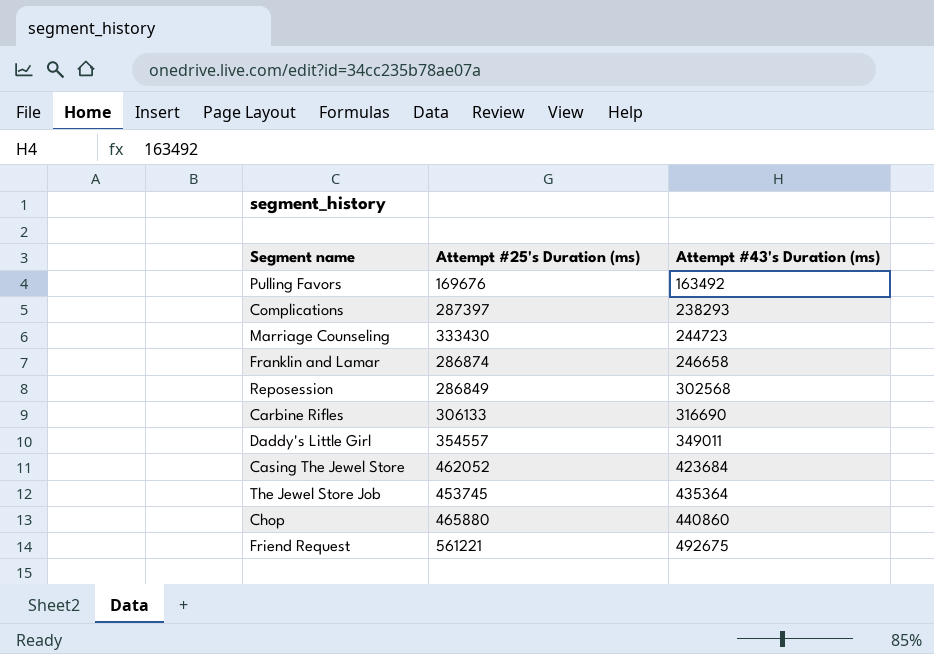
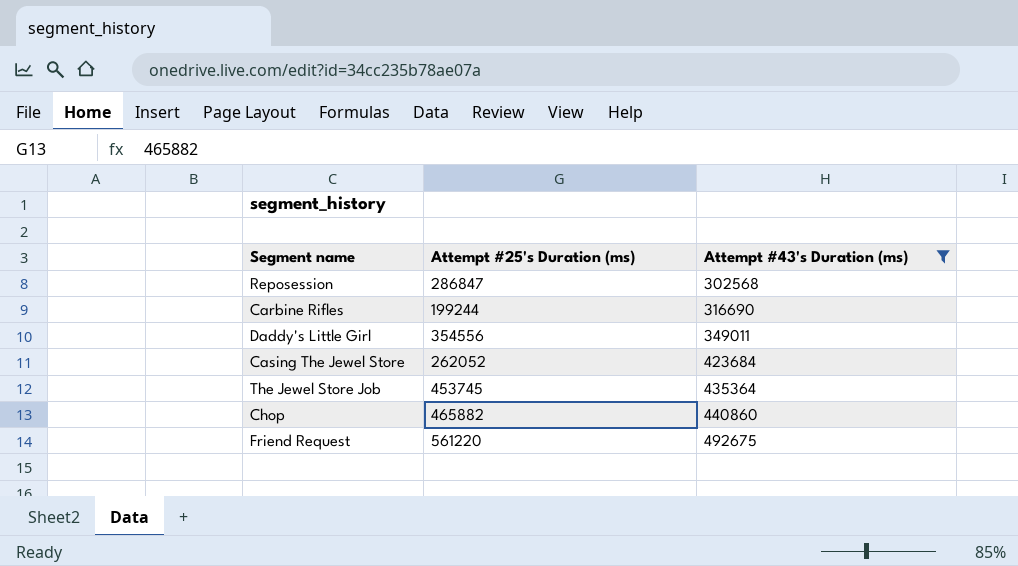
filter: none -> Attempt #43's Duration (ms) >= 302568
Reposession | Attempt #25's Duration (ms): 286849 -> 286847
Carbine Rifles | Attempt #25's Duration (ms): 306133 -> 199244
Daddy's Little Girl | Attempt #25's Duration (ms): 354557 -> 354556
Casing The Jewel Store | Attempt #25's Duration (ms): 462052 -> 262052
Chop | Attempt #25's Duration (ms): 465880 -> 465882
Friend Request | Attempt #25's Duration (ms): 561221 -> 561220

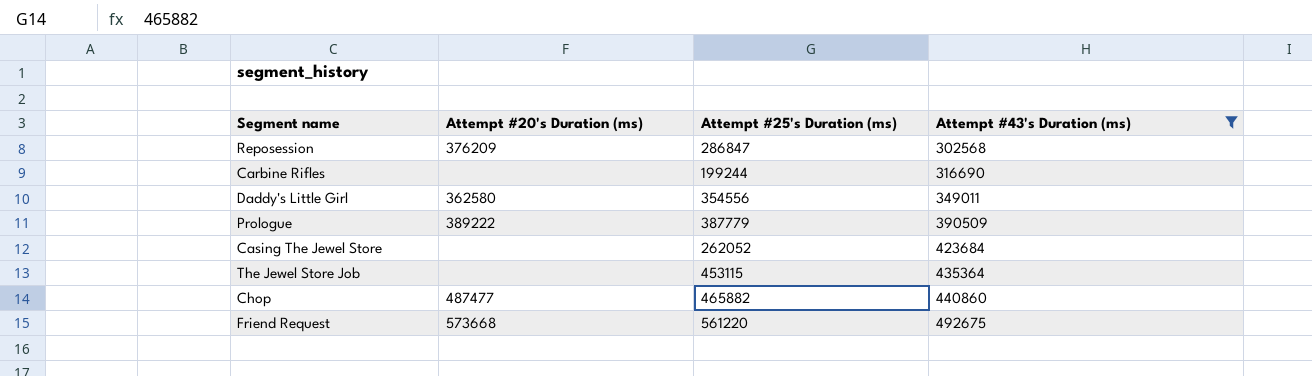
column Attempt #20's Duration (ms) | position: none -> 2
row Prologue: none -> 389222 | 387779 | 390509
The Jewel Store Job | Attempt #25's Duration (ms): 453745 -> 453115

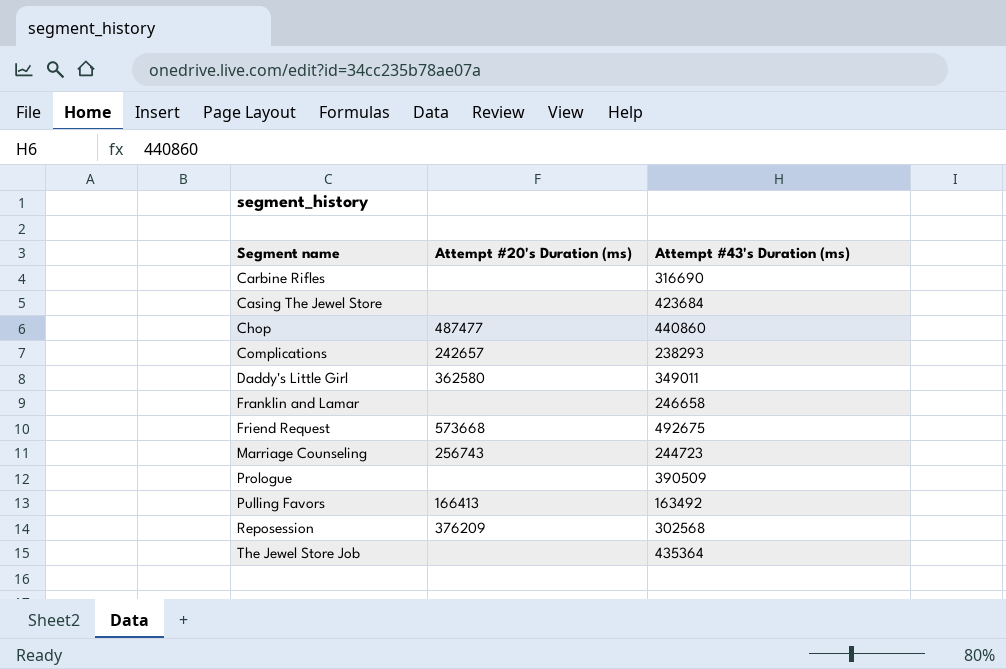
filter: Attempt #43's Duration (ms) >= 302568 -> none
row order: Attempt #43's Duration (ms) ascending -> Segment name ascending
column Attempt #25's Duration (ms) | position: 3 -> none
Prologue | Attempt #20's Duration (ms): 389222 -> none

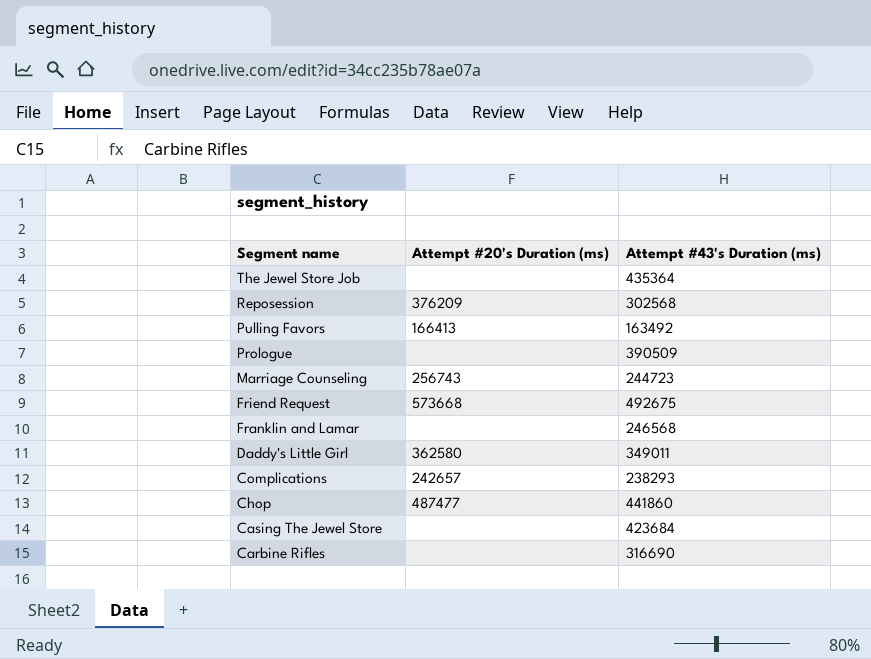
row order: Segment name ascending -> Segment name descending
Franklin and Lamar | Attempt #43's Duration (ms): 246658 -> 246568
Chop | Attempt #43's Duration (ms): 440860 -> 441860

